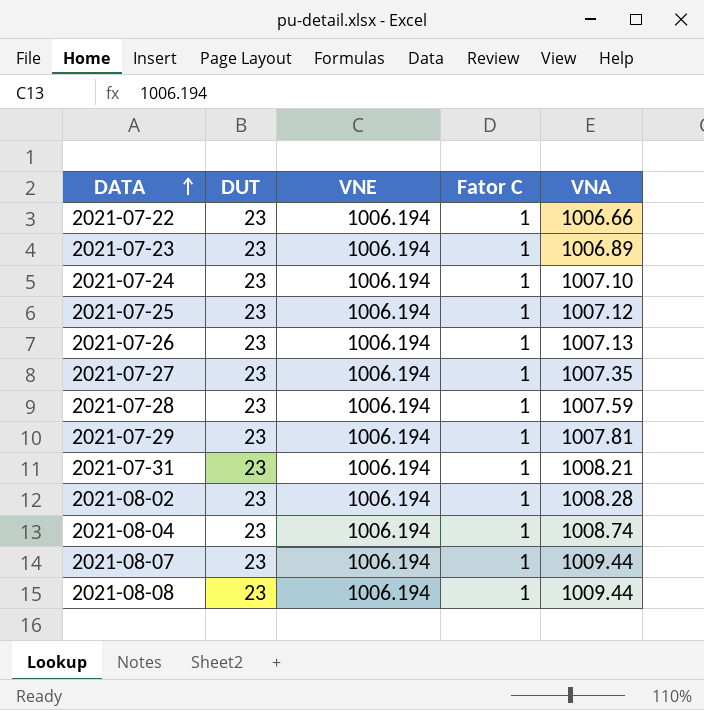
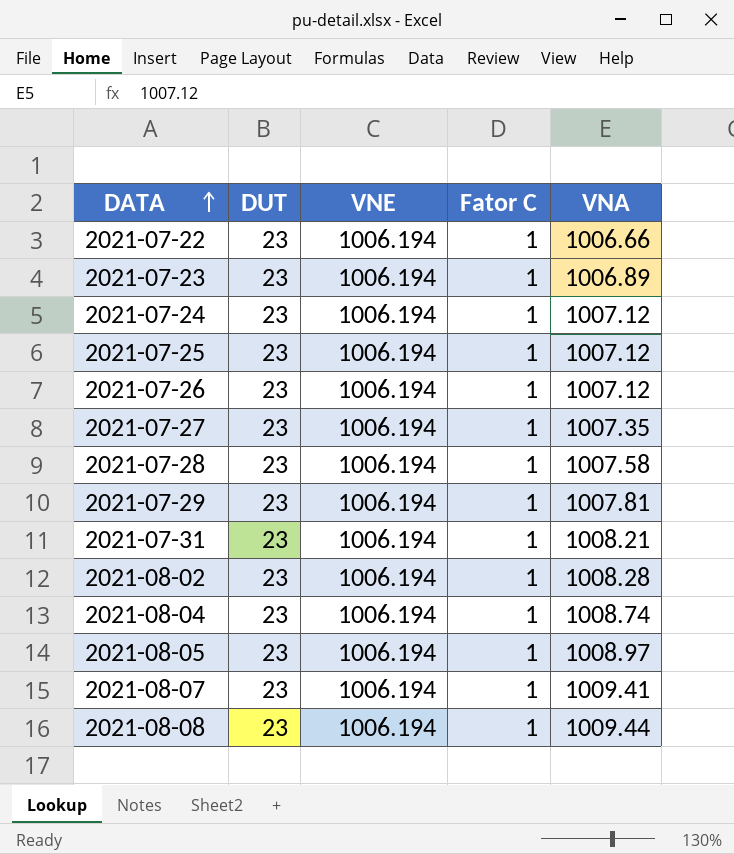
2021-07-24 | VNA: 1007.10 -> 1007.12
2021-07-26 | VNA: 1007.13 -> 1007.12
2021-07-28 | VNA: 1007.59 -> 1007.58
row 2021-08-05: none -> 23 | 1006.194 | 1 | 1008.97
2021-08-07 | VNA: 1009.44 -> 1009.41

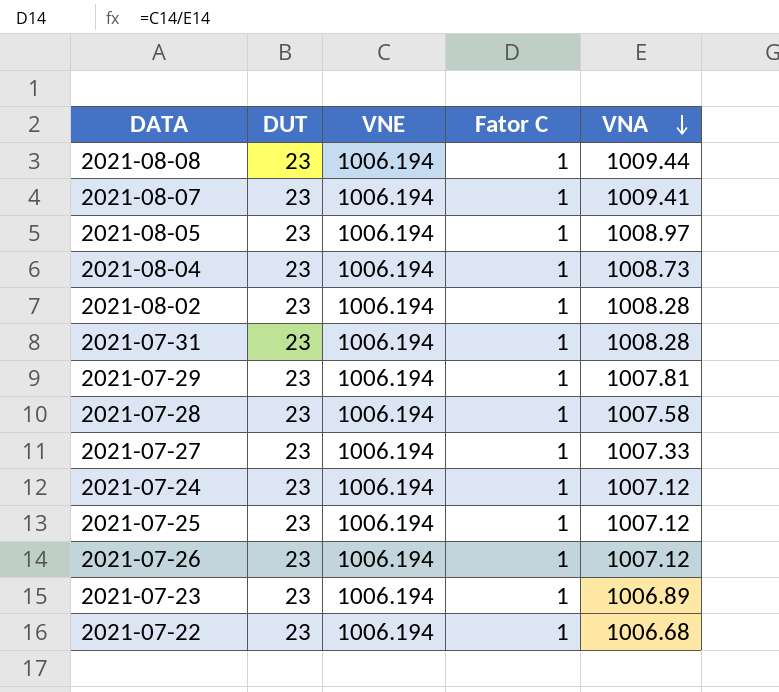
row order: DATA ascending -> VNA descending
2021-08-04 | VNA: 1008.74 -> 1008.73
2021-07-31 | VNA: 1008.21 -> 1008.28
2021-07-27 | VNA: 1007.35 -> 1007.33
2021-07-22 | VNA: 1006.66 -> 1006.68

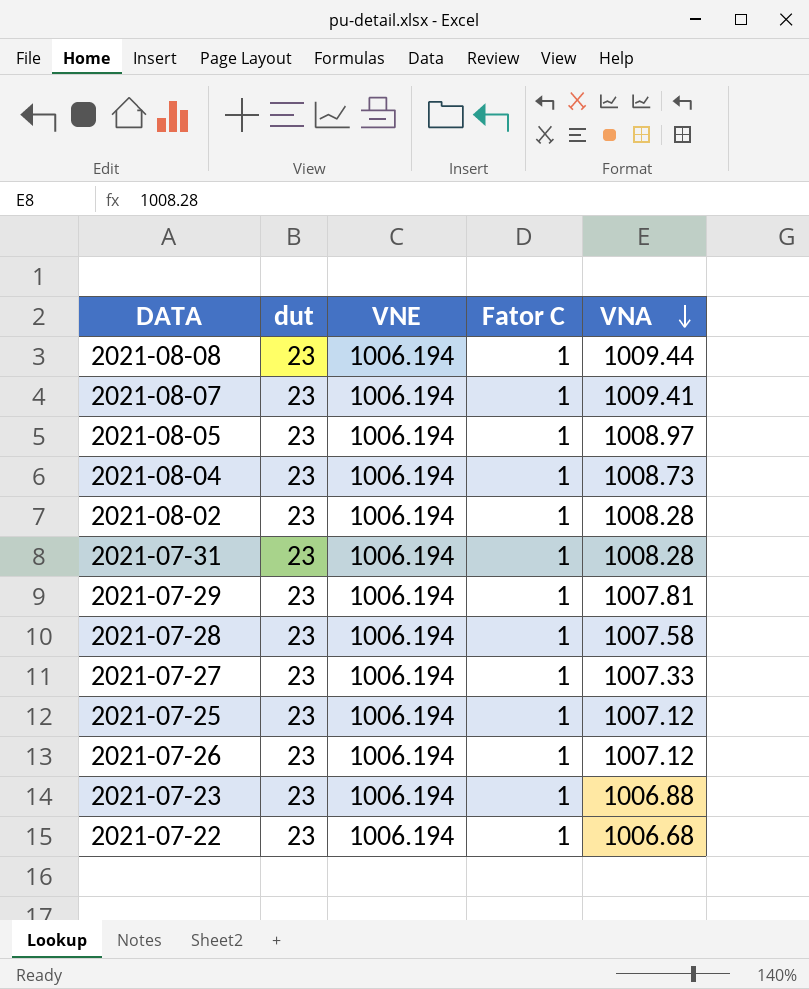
column name: DUT -> dut
row 2021-07-24: 23 | 1006.194 | 1 | 1007.12 -> none
2021-07-23 | VNA: 1006.89 -> 1006.88

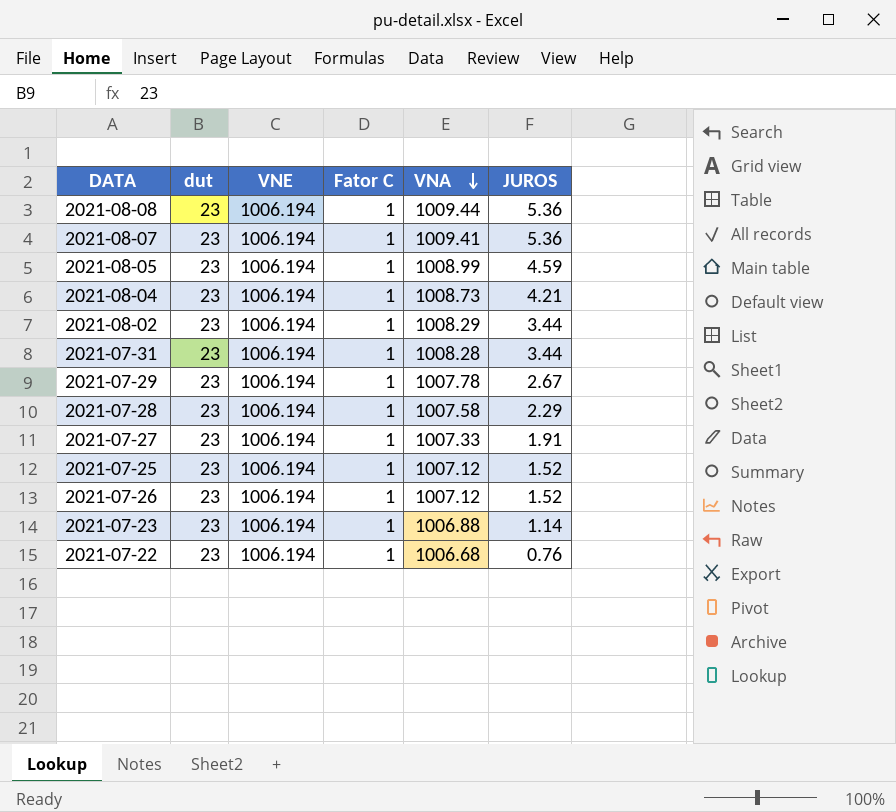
column JUROS | position: none -> 6
2021-08-05 | VNA: 1008.97 -> 1008.99
2021-08-02 | VNA: 1008.28 -> 1008.29
2021-07-29 | VNA: 1007.81 -> 1007.78

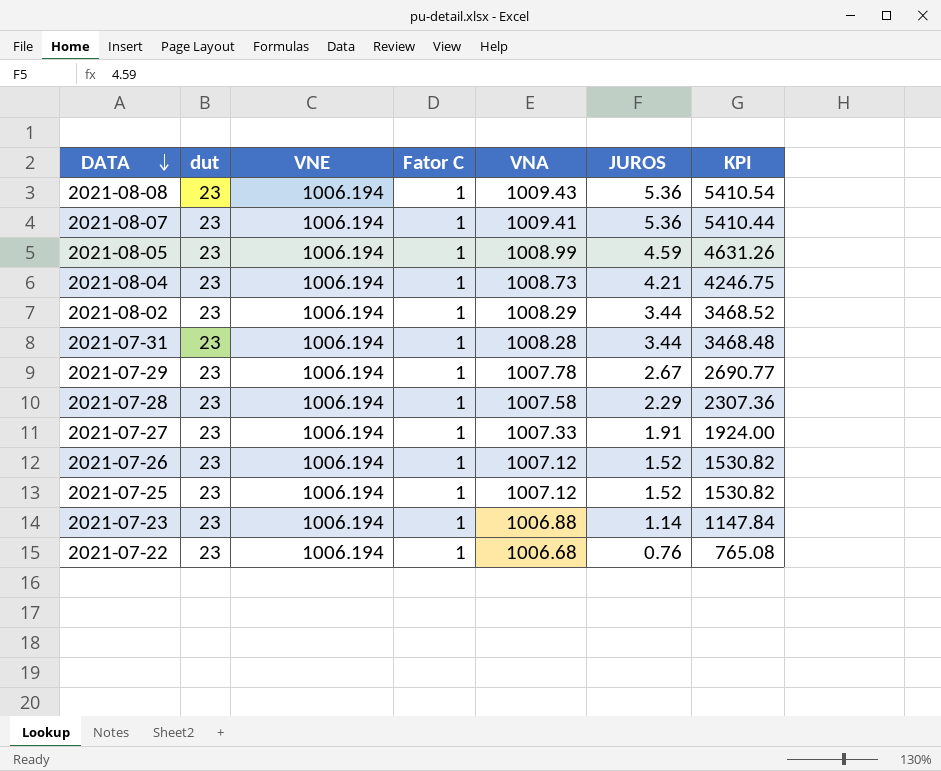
row order: VNA descending -> DATA descending
column KPI | formula: none -> [VNA] * [JUROS]
2021-08-08 | VNA: 1009.44 -> 1009.43

